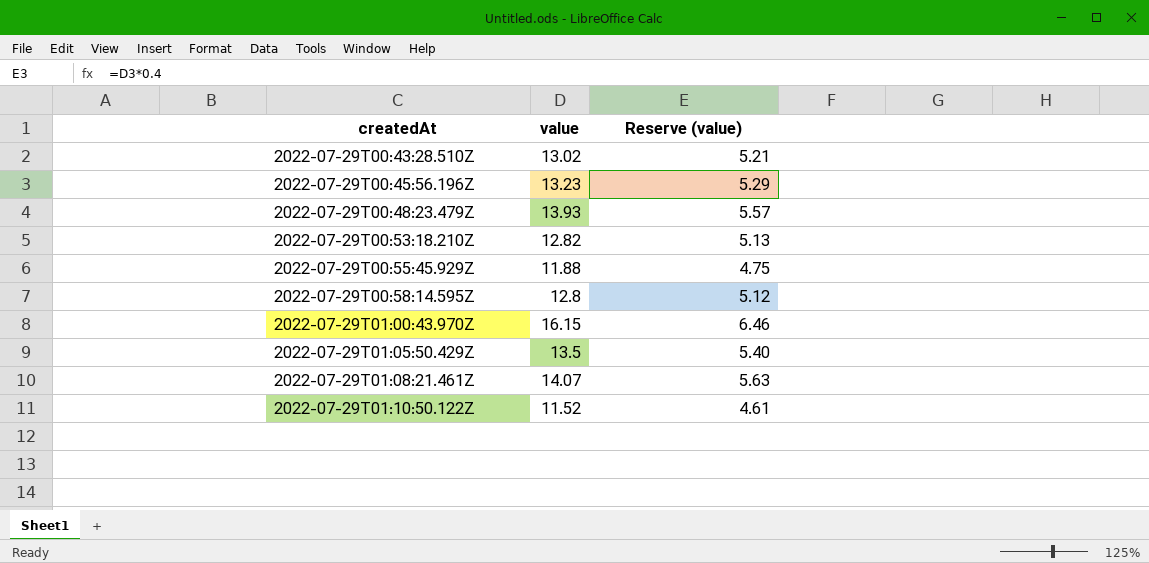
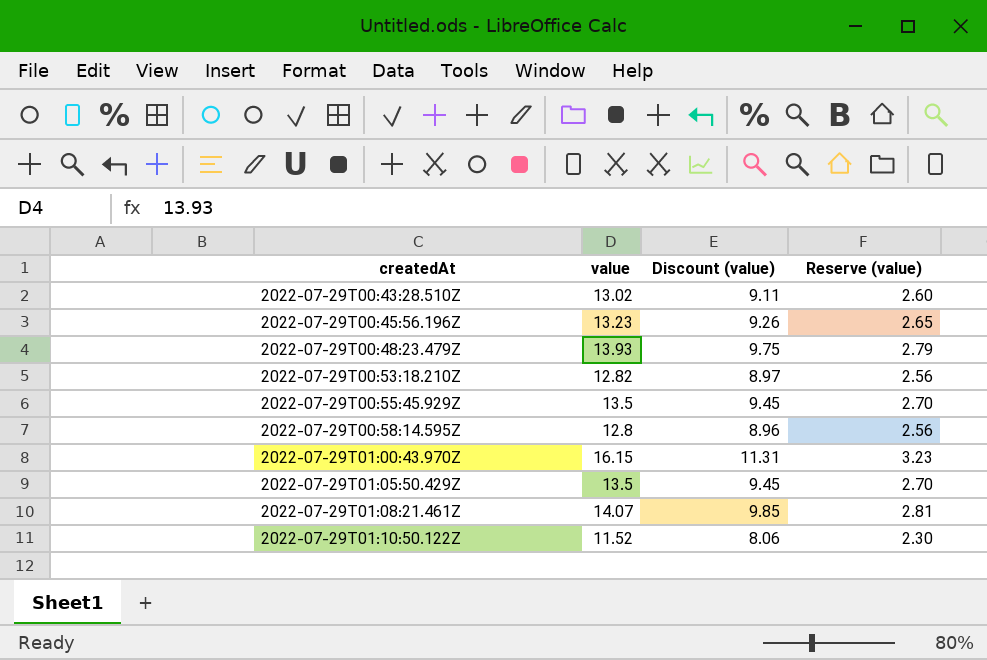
column Discount (value) | formula: none -> [value] * 0.7
column Reserve (value) | formula: [value] * 0.4 -> [value] * 0.2
2022-07-29T00:55:45.929Z | value: 11.88 -> 13.5

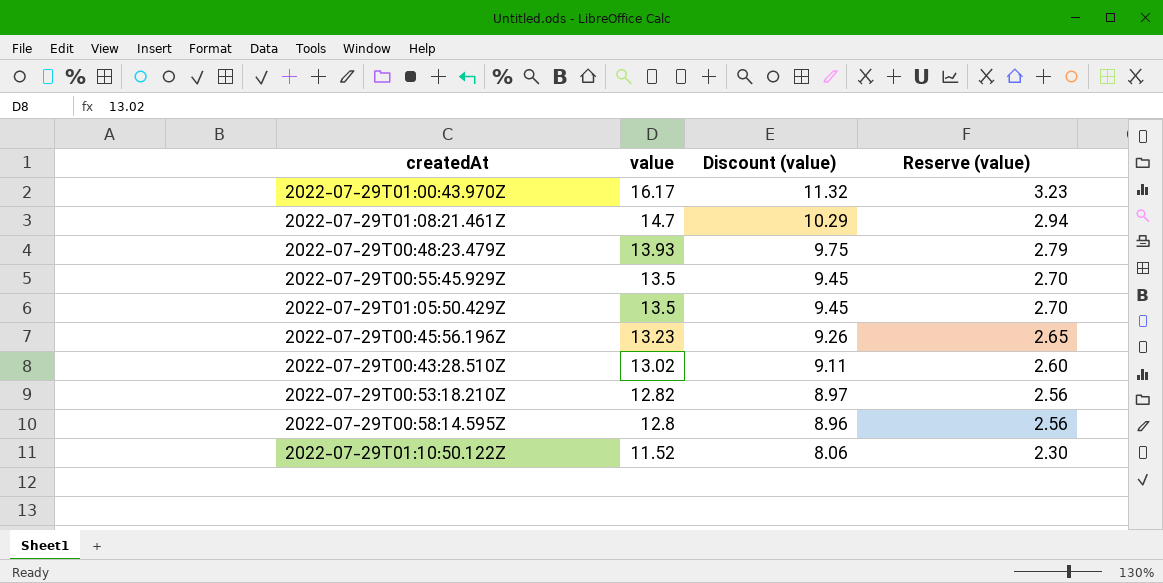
row order: createdAt ascending -> value descending
2022-07-29T01:00:43.970Z | value: 16.15 -> 16.17
2022-07-29T01:00:43.970Z | Discount (value): 11.31 -> 11.32
2022-07-29T01:08:21.461Z | value: 14.07 -> 14.7
2022-07-29T01:08:21.461Z | Discount (value): 9.85 -> 10.29
2022-07-29T01:08:21.461Z | Reserve (value): 2.81 -> 2.94

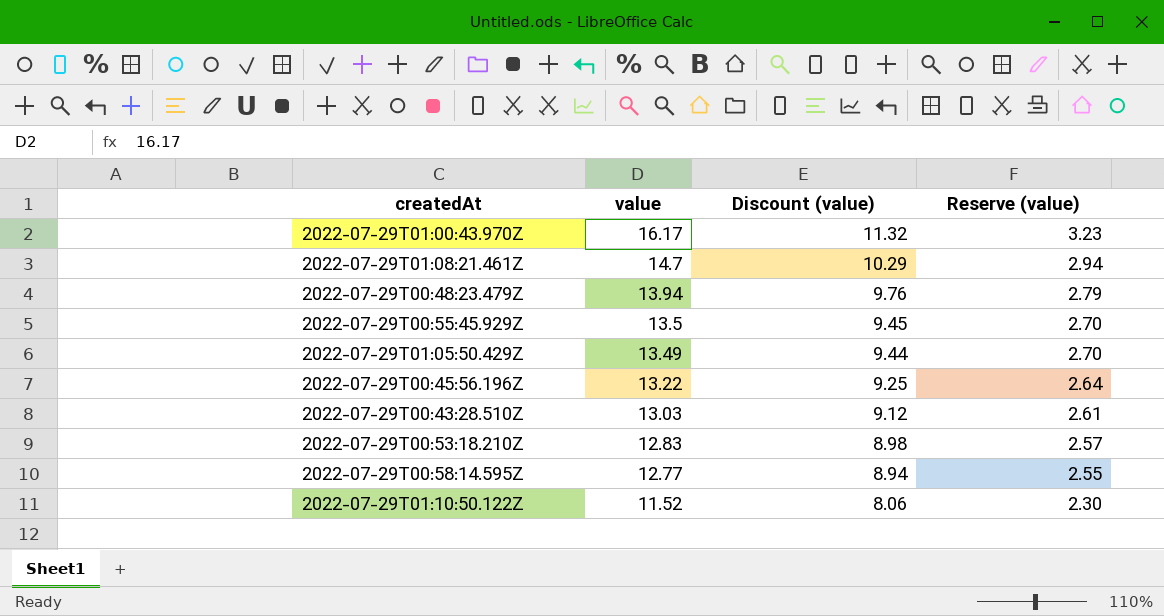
2022-07-29T00:48:23.479Z | value: 13.93 -> 13.94
2022-07-29T00:48:23.479Z | Discount (value): 9.75 -> 9.76
2022-07-29T01:05:50.429Z | value: 13.5 -> 13.49
2022-07-29T01:05:50.429Z | Discount (value): 9.45 -> 9.44
2022-07-29T00:45:56.196Z | value: 13.23 -> 13.22
2022-07-29T00:45:56.196Z | Discount (value): 9.26 -> 9.25
2022-07-29T00:45:56.196Z | Reserve (value): 2.65 -> 2.64
2022-07-29T00:43:28.510Z | value: 13.02 -> 13.03
2022-07-29T00:43:28.510Z | Discount (value): 9.11 -> 9.12
2022-07-29T00:43:28.510Z | Reserve (value): 2.60 -> 2.61
2022-07-29T00:53:18.210Z | value: 12.82 -> 12.83
2022-07-29T00:53:18.210Z | Discount (value): 8.97 -> 8.98
2022-07-29T00:53:18.210Z | Reserve (value): 2.56 -> 2.57
2022-07-29T00:58:14.595Z | value: 12.8 -> 12.77
2022-07-29T00:58:14.595Z | Discount (value): 8.96 -> 8.94
2022-07-29T00:58:14.595Z | Reserve (value): 2.56 -> 2.55

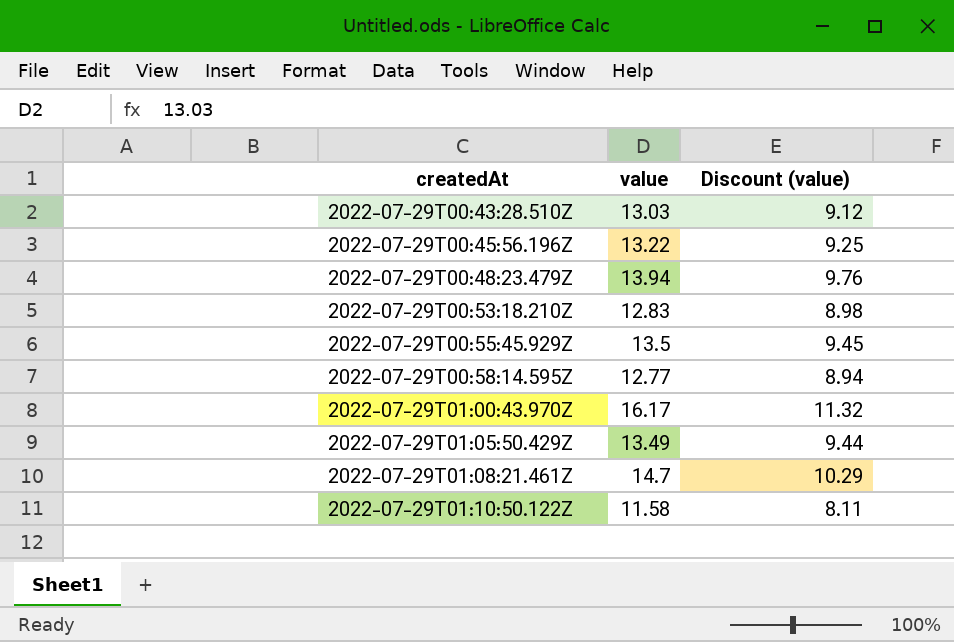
row order: value descending -> createdAt ascending
column Reserve (value) | formula: [value] * 0.2 -> none
2022-07-29T01:10:50.122Z | value: 11.52 -> 11.58
2022-07-29T01:10:50.122Z | Discount (value): 8.06 -> 8.11

